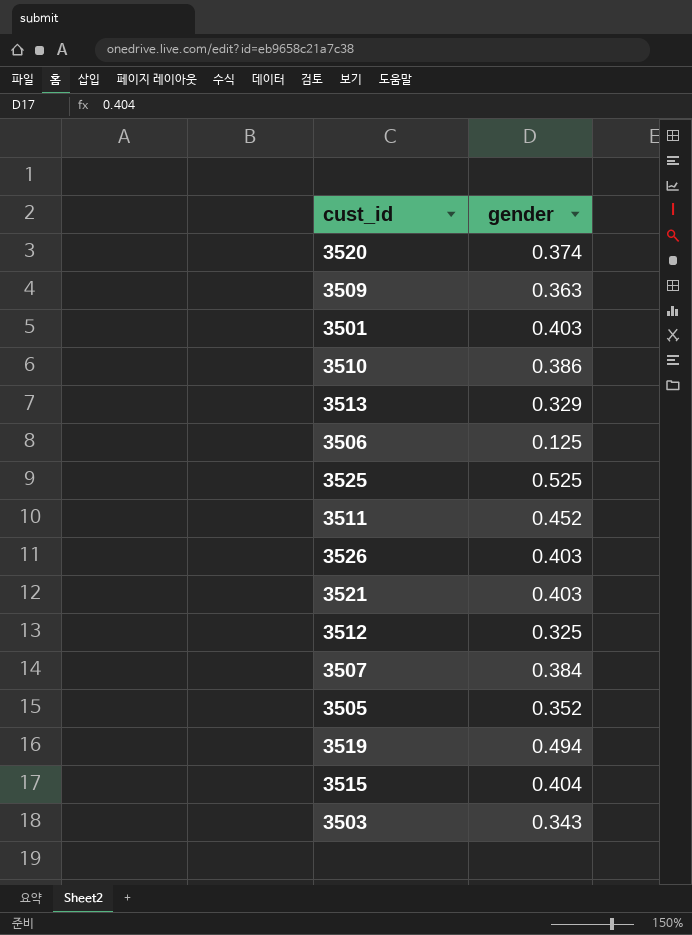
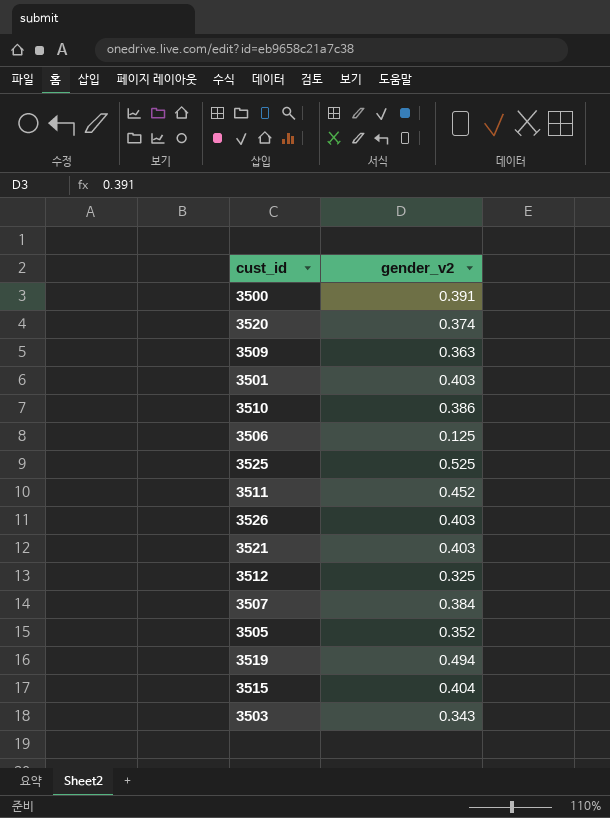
column name: gender -> gender_v2
row 3513: 0.329 -> none
row 3500: none -> 0.391

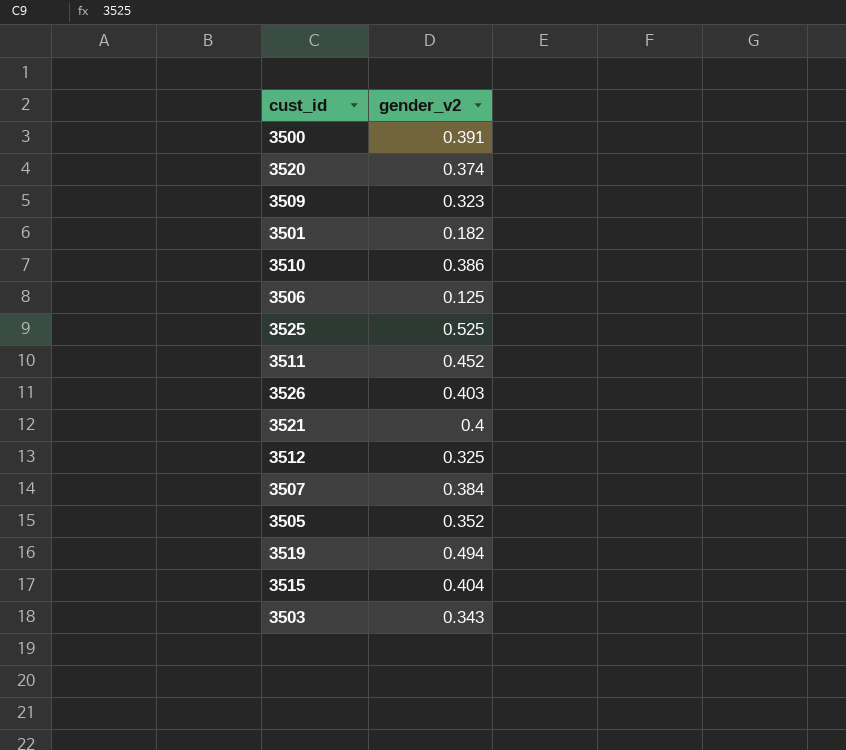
3509 | gender_v2: 0.363 -> 0.323
3501 | gender_v2: 0.403 -> 0.182
3521 | gender_v2: 0.403 -> 0.4

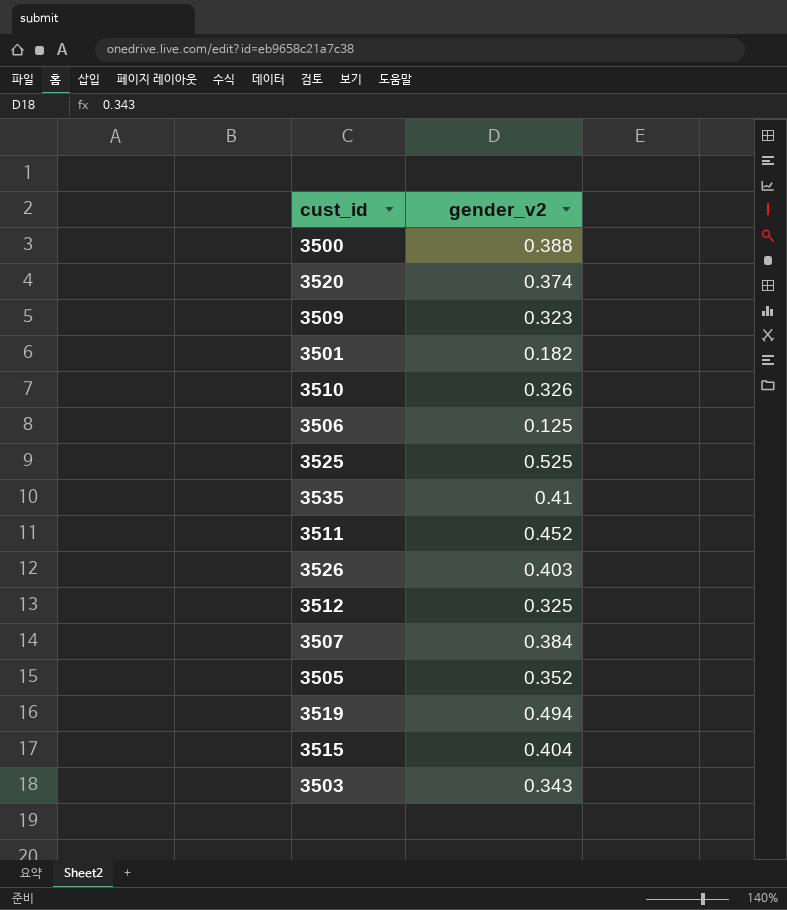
row 3521: 0.4 -> none
3500 | gender_v2: 0.391 -> 0.388
3510 | gender_v2: 0.386 -> 0.326
row 3535: none -> 0.41

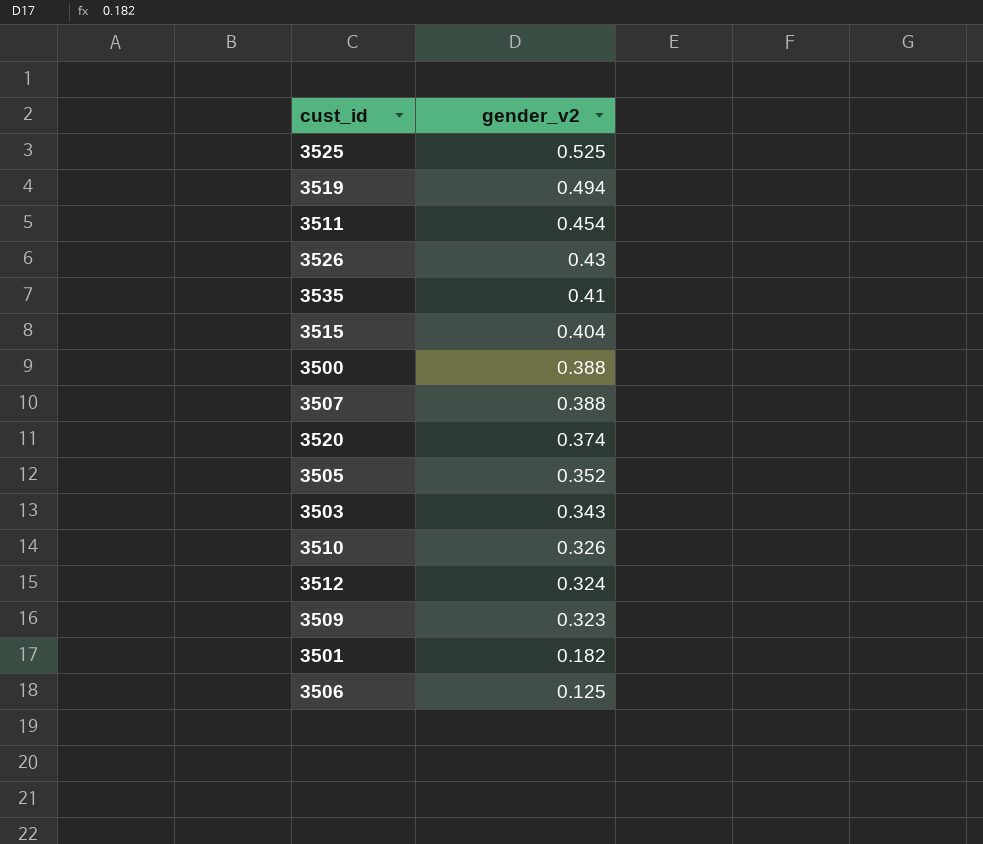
row order: none -> gender_v2 descending
3511 | gender_v2: 0.452 -> 0.454
3526 | gender_v2: 0.403 -> 0.43
3507 | gender_v2: 0.384 -> 0.388
3512 | gender_v2: 0.325 -> 0.324

